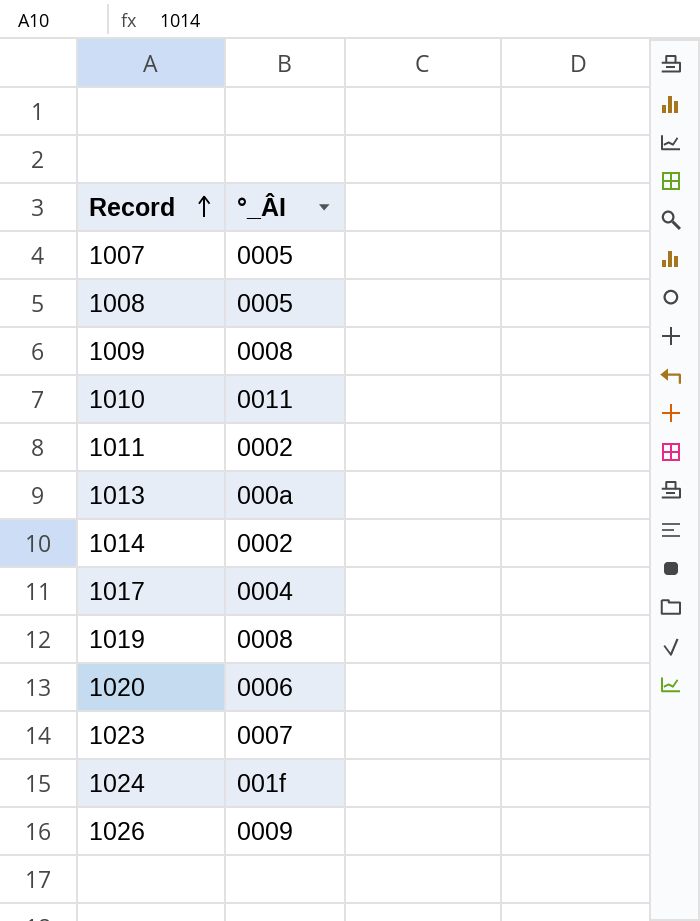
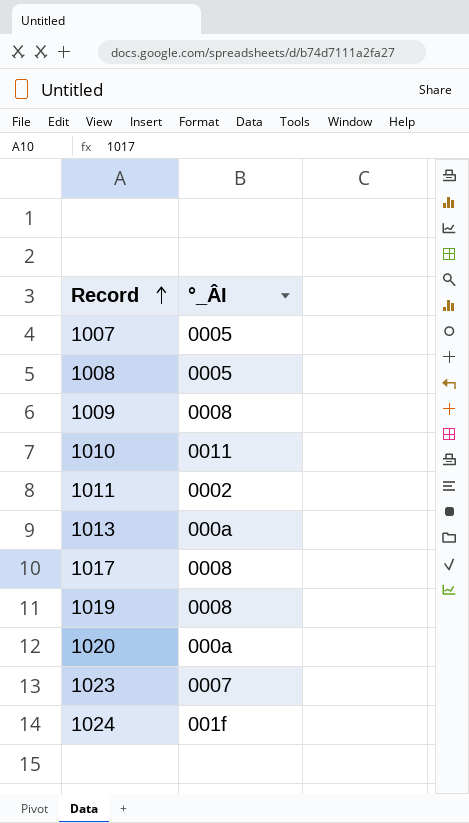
row 1014: 0002 -> none
row 1026: 0009 -> none
1017 | °_ÂI: 0004 -> 0008
1020 | °_ÂI: 0006 -> 000a

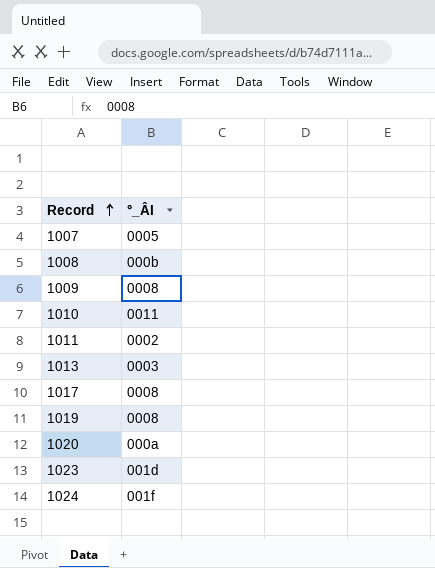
1008 | °_ÂI: 0005 -> 000b
1013 | °_ÂI: 000a -> 0003
1023 | °_ÂI: 0007 -> 001d

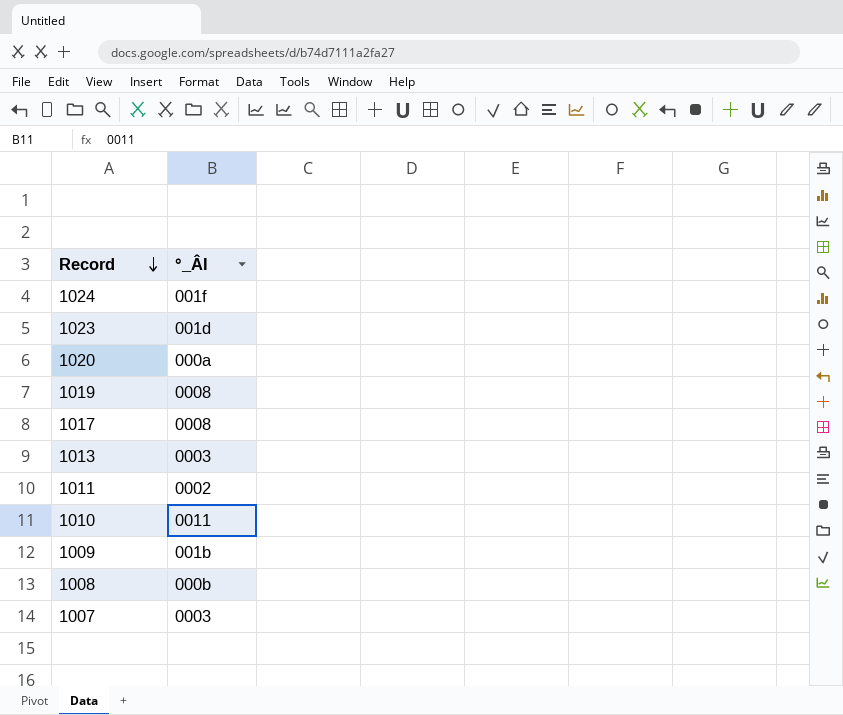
row order: Record ascending -> Record descending
1009 | °_ÂI: 0008 -> 001b
1007 | °_ÂI: 0005 -> 0003

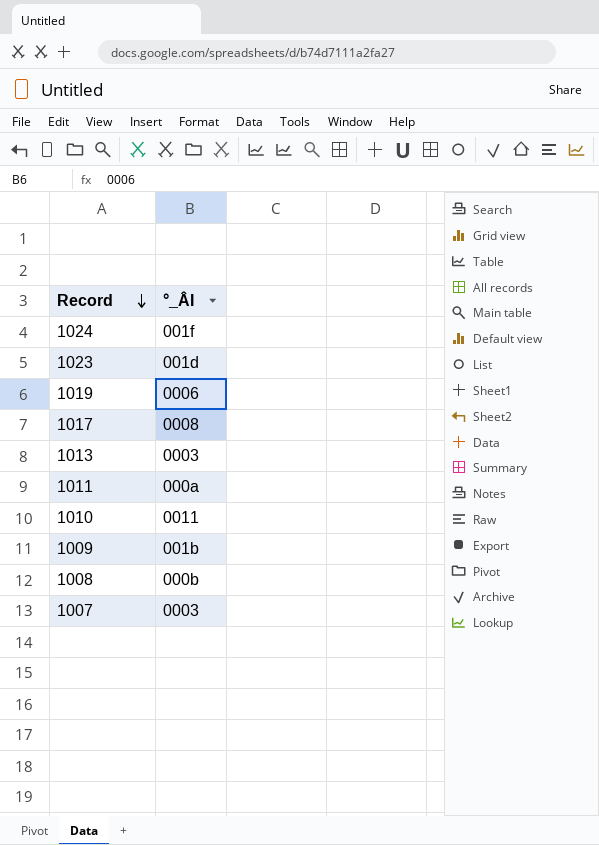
row 1020: 000a -> none
1019 | °_ÂI: 0008 -> 0006
1011 | °_ÂI: 0002 -> 000a

